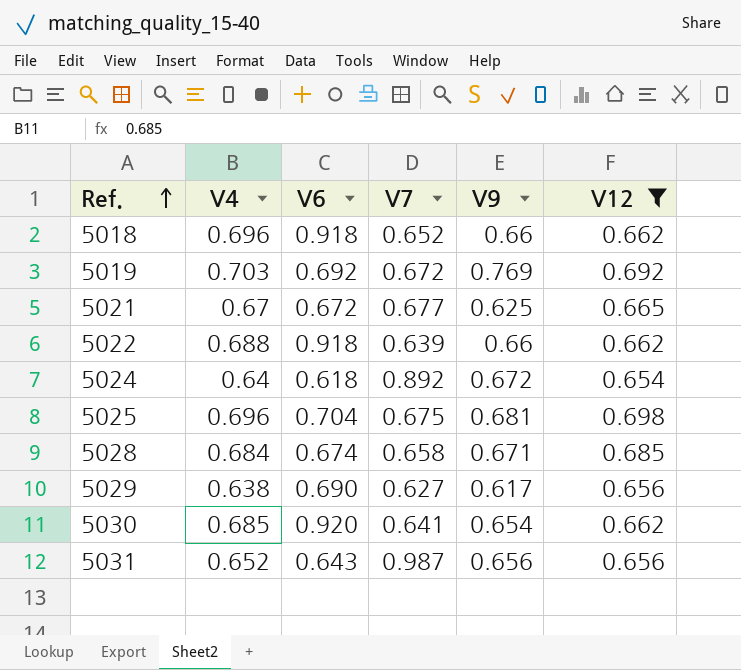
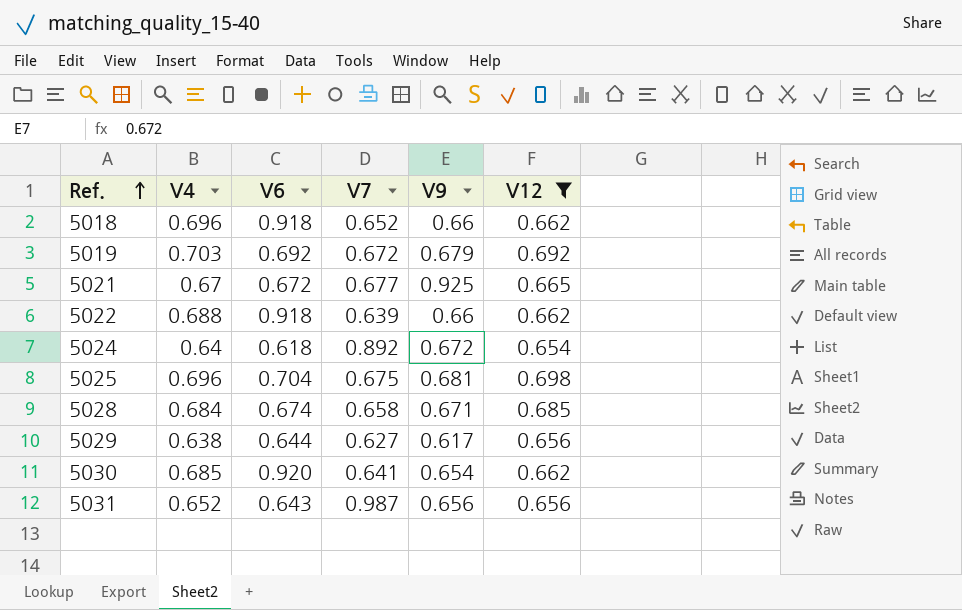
5019 | V9: 0.769 -> 0.679
5021 | V9: 0.625 -> 0.925
5029 | V6: 0.690 -> 0.644

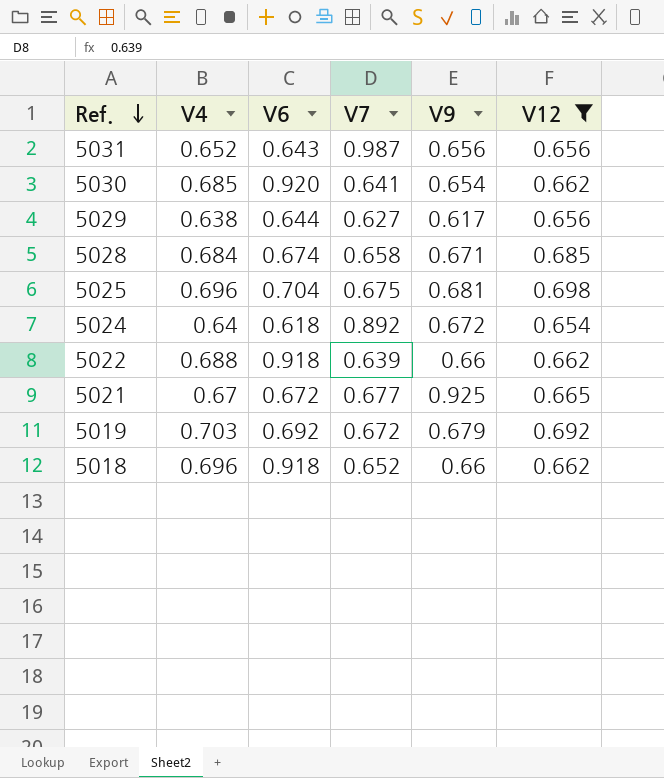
row order: Ref. ascending -> Ref. descending

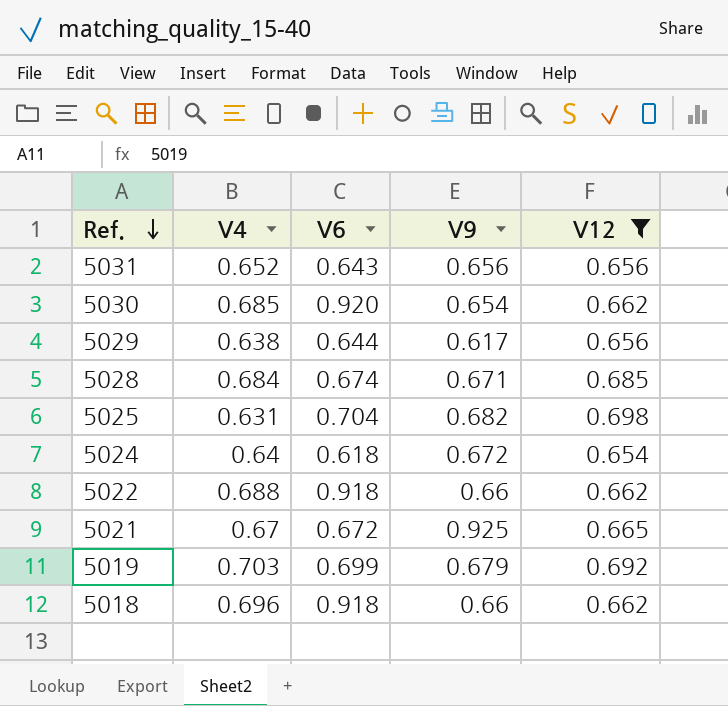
column V7 | position: 4 -> none
5025 | V4: 0.696 -> 0.631
5025 | V9: 0.681 -> 0.682
5019 | V6: 0.692 -> 0.699

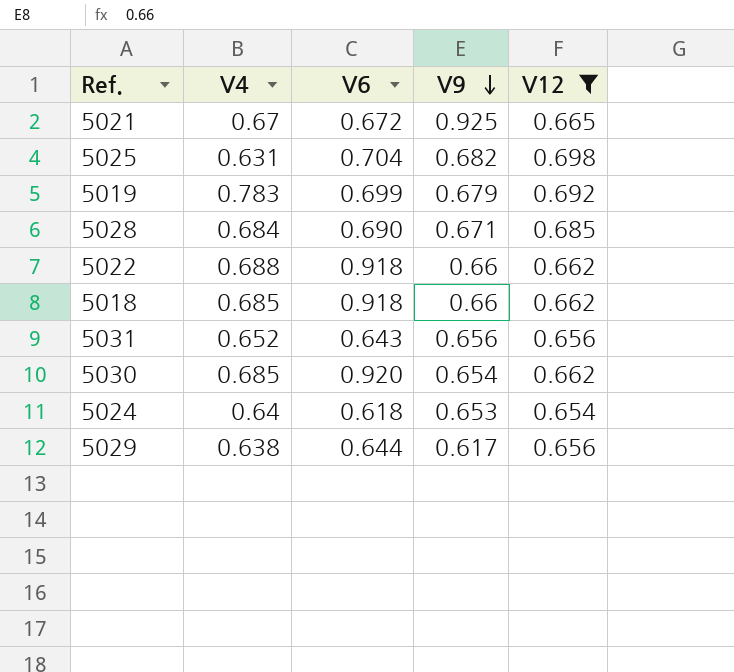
row order: Ref. descending -> V9 descending
5019 | V4: 0.703 -> 0.783
5028 | V6: 0.674 -> 0.690
5018 | V4: 0.696 -> 0.685
5024 | V9: 0.672 -> 0.653

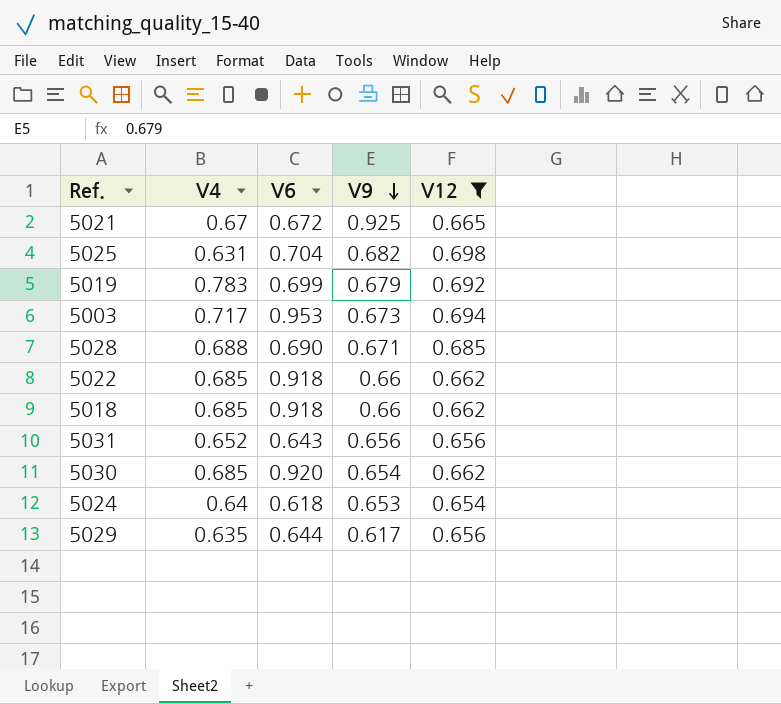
row 5003: none -> 0.717 | 0.953 | 0.673 | 0.694
5028 | V4: 0.684 -> 0.688
5022 | V4: 0.688 -> 0.685
5029 | V4: 0.638 -> 0.635

